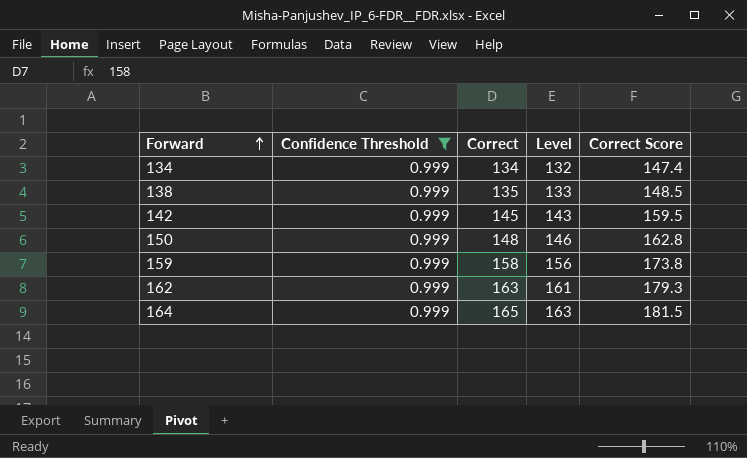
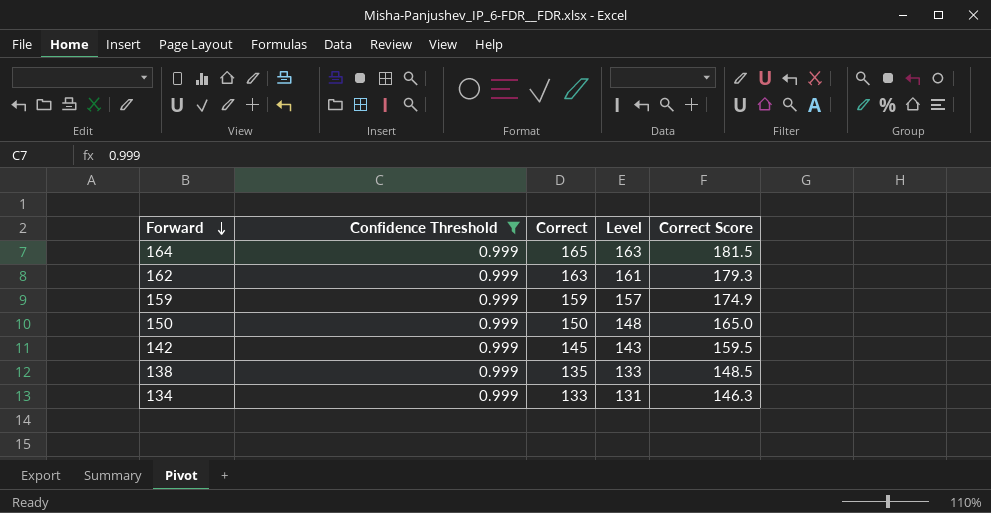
row order: Forward ascending -> Forward descending
159 | Correct: 158 -> 159
159 | Level: 156 -> 157
159 | Correct Score: 173.8 -> 174.9
150 | Correct: 148 -> 150
150 | Level: 146 -> 148
150 | Correct Score: 162.8 -> 165.0
134 | Correct: 134 -> 133
134 | Level: 132 -> 131
134 | Correct Score: 147.4 -> 146.3

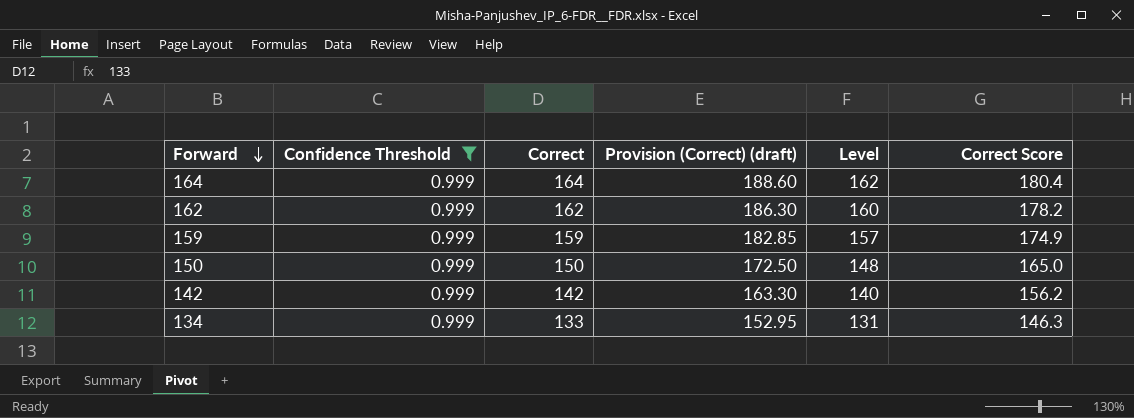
column Provision (Correct) (draft) | formula: none -> [Correct] * 1.15
row 138: 0.999 | 135 | 133 | 148.5 -> none
164 | Correct: 165 -> 164
164 | Level: 163 -> 162
164 | Correct Score: 181.5 -> 180.4
162 | Correct: 163 -> 162
162 | Level: 161 -> 160
162 | Correct Score: 179.3 -> 178.2
142 | Correct: 145 -> 142
142 | Level: 143 -> 140
142 | Correct Score: 159.5 -> 156.2

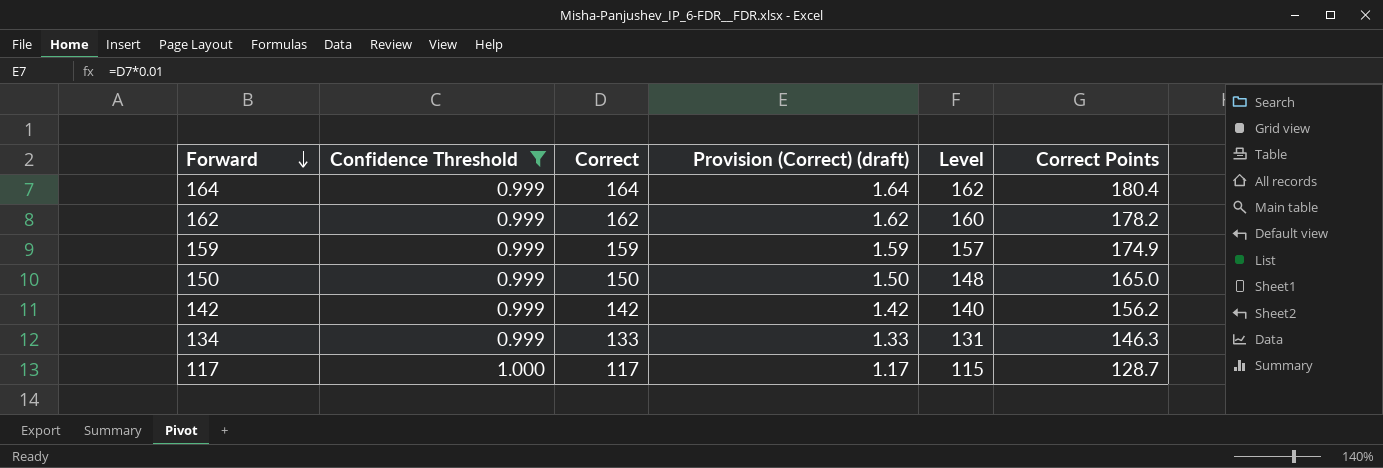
column Provision (Correct) (draft) | formula: [Correct] * 1.15 -> [Correct] * 0.01
column name: Correct Score -> Correct Points
row 117: none -> 1.000 | 117 | 1.17 | 115 | 128.7

